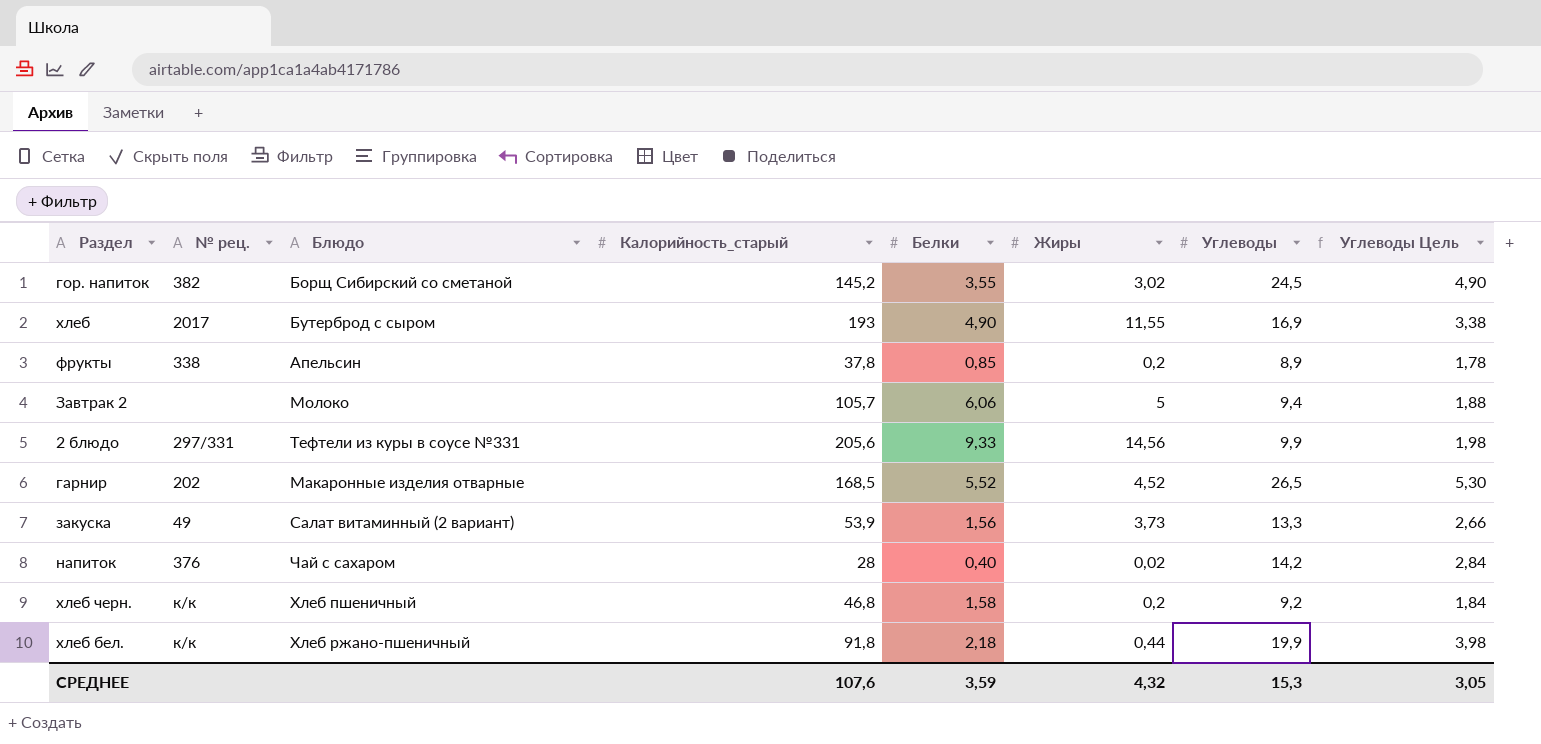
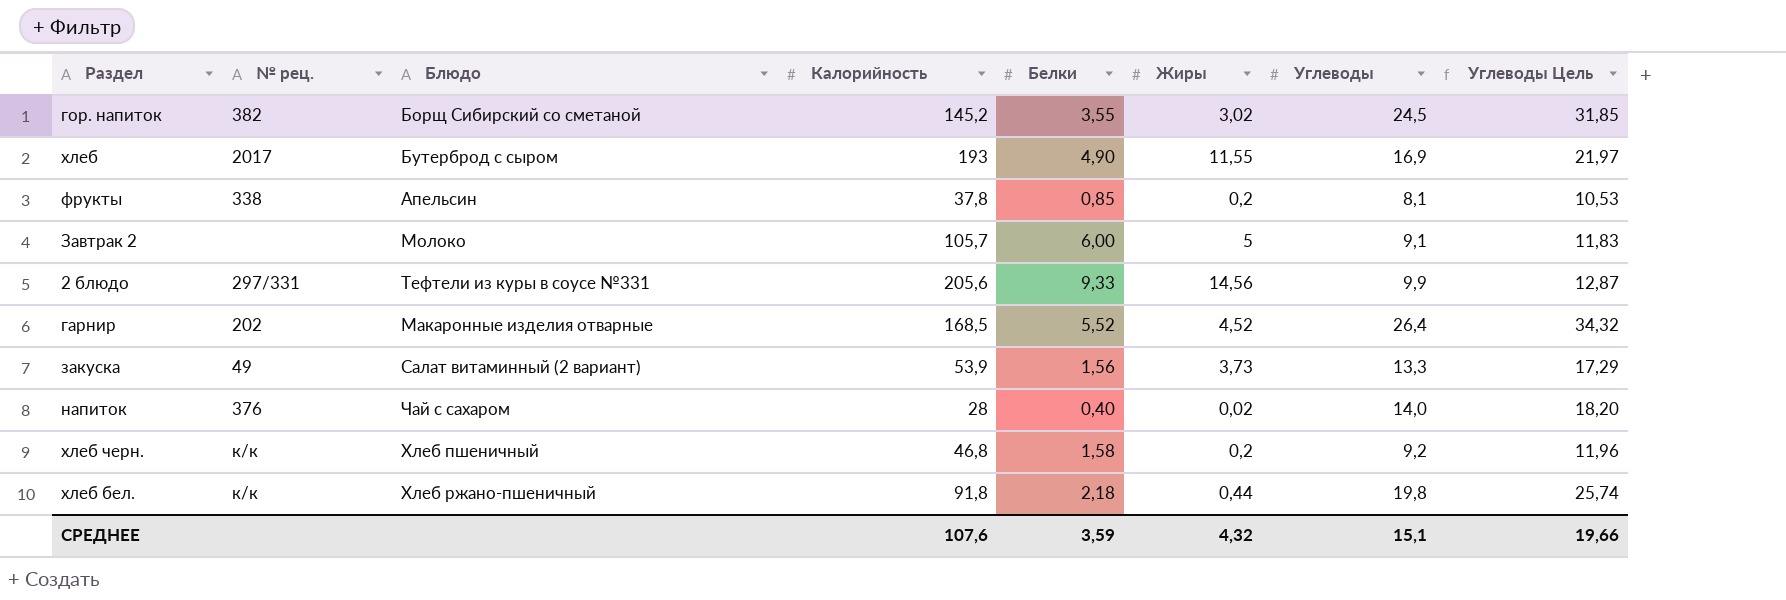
column name: Калорийность_старый -> Калорийность
column Углеводы Цель | formula: [Углеводы] * 0,2 -> [Углеводы] * 1,3
фрукты | Углеводы: 8,9 -> 8,1
Завтрак 2 | Белки: 6,06 -> 6,00
Завтрак 2 | Углеводы: 9,4 -> 9,1
гарнир | Углеводы: 26,5 -> 26,4
напиток | Углеводы: 14,2 -> 14,0
хлеб бел. | Углеводы: 19,9 -> 19,8
СРЕДНЕЕ | Углеводы: 15,3 -> 15,1
СРЕДНЕЕ | Углеводы Цель: 3,05 -> 19,66

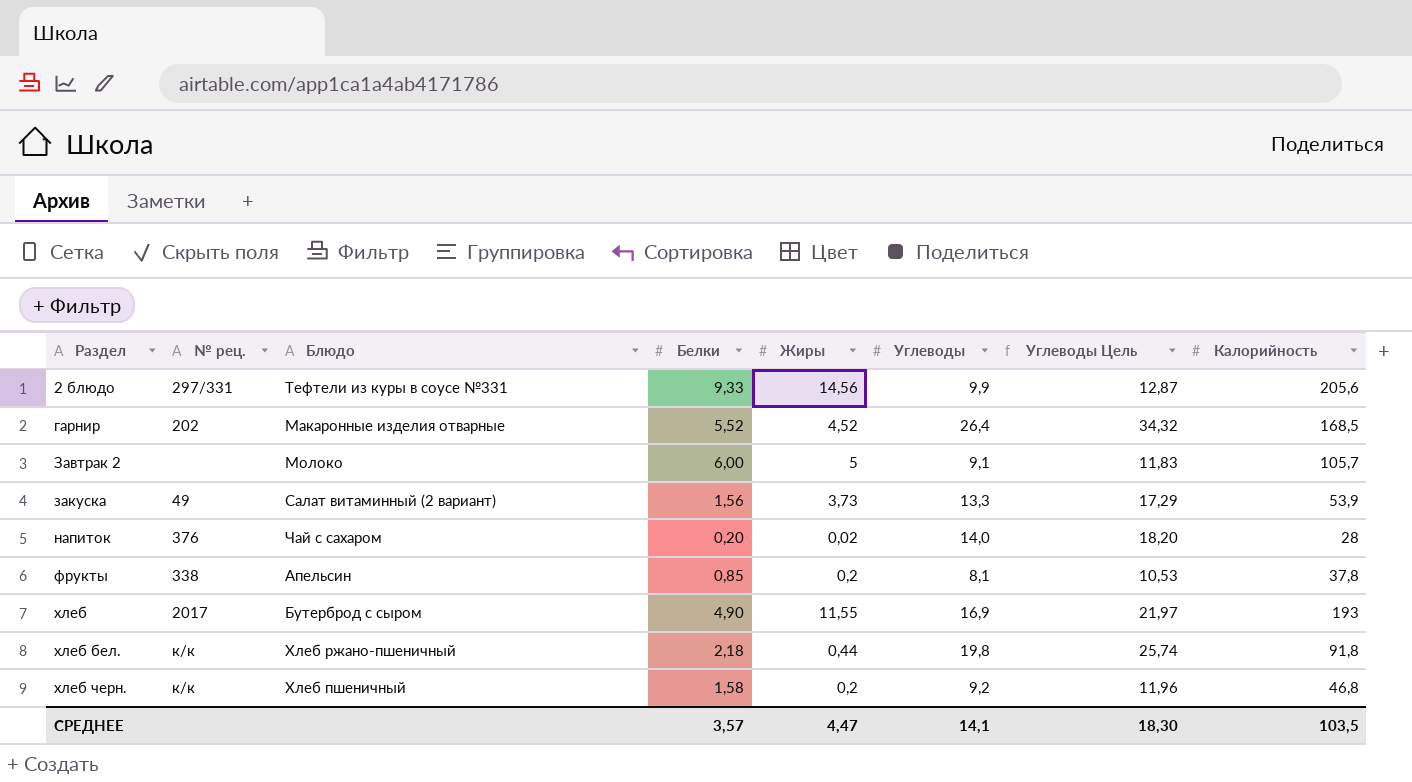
row order: none -> Раздел ascending
column Калорийность | position: 4 -> 8
row гор. напиток: 382 | Борщ Сибирский со сметаной | 145,2 | 3,55 | 3,02 | 24,5 | 31,85 -> none
напиток | Белки: 0,40 -> 0,20
СРЕДНЕЕ | Белки: 3,59 -> 3,57
СРЕДНЕЕ | Жиры: 4,32 -> 4,47
СРЕДНЕЕ | Углеводы: 15,1 -> 14,1
СРЕДНЕЕ | Углеводы Цель: 19,66 -> 18,30
СРЕДНЕЕ | Калорийность: 107,6 -> 103,5

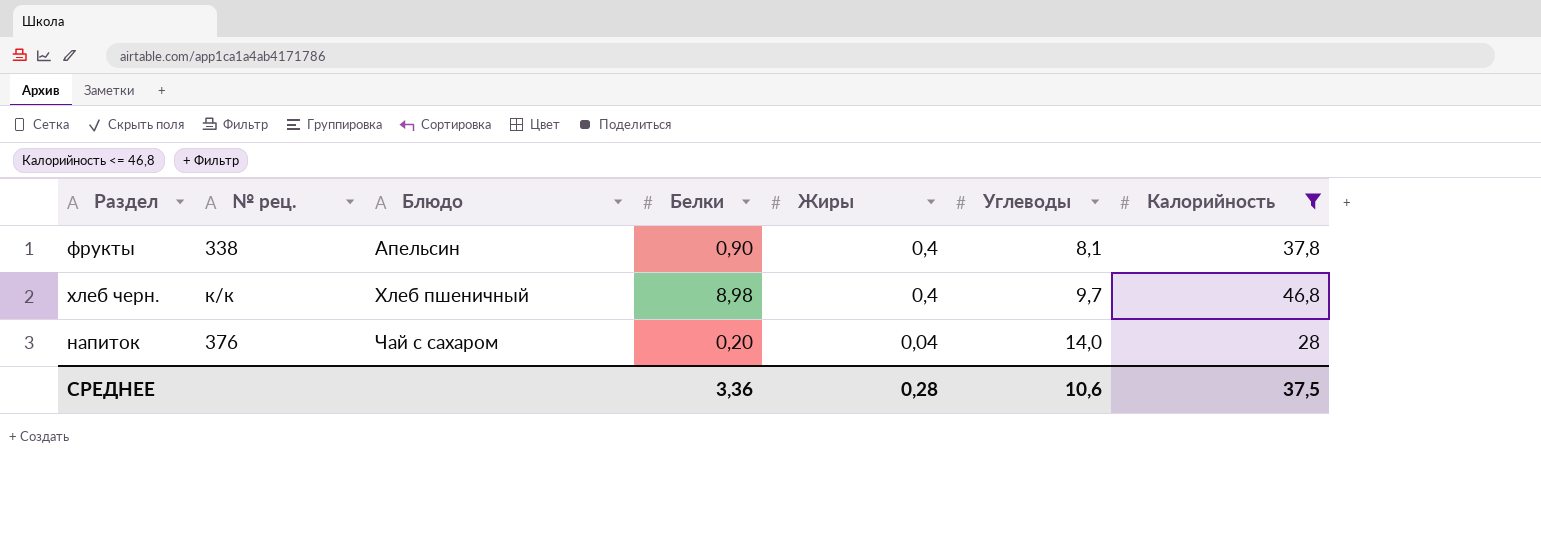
filter: none -> Калорийность <= 46,8
row order: Раздел ascending -> Блюдо ascending
column Углеводы Цель | formula: [Углеводы] * 1,3 -> none
фрукты | Белки: 0,85 -> 0,90
фрукты | Жиры: 0,2 -> 0,4
хлеб черн. | Белки: 1,58 -> 8,98
хлеб черн. | Жиры: 0,2 -> 0,4
хлеб черн. | Углеводы: 9,2 -> 9,7
напиток | Жиры: 0,02 -> 0,04
СРЕДНЕЕ | Белки: 3,57 -> 3,36
СРЕДНЕЕ | Жиры: 4,47 -> 0,28
СРЕДНЕЕ | Углеводы: 14,1 -> 10,6
СРЕДНЕЕ | Калорийность: 103,5 -> 37,5

